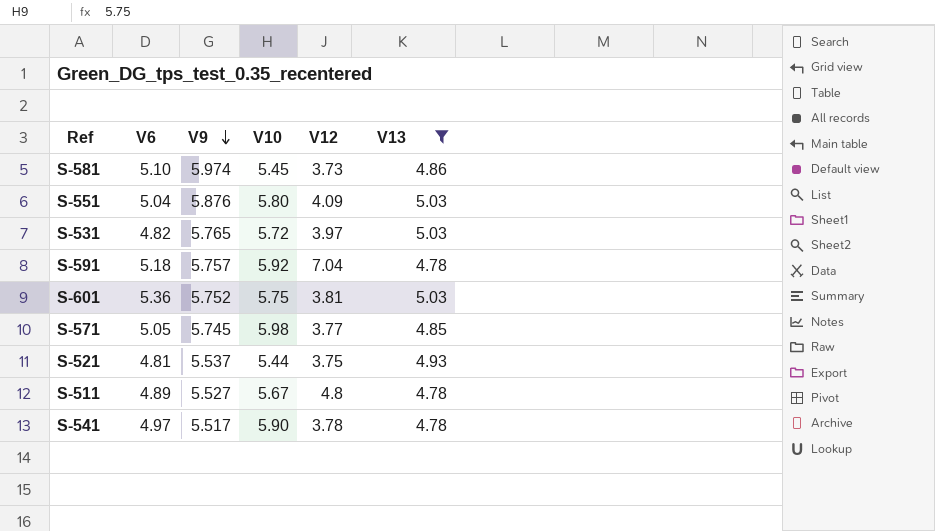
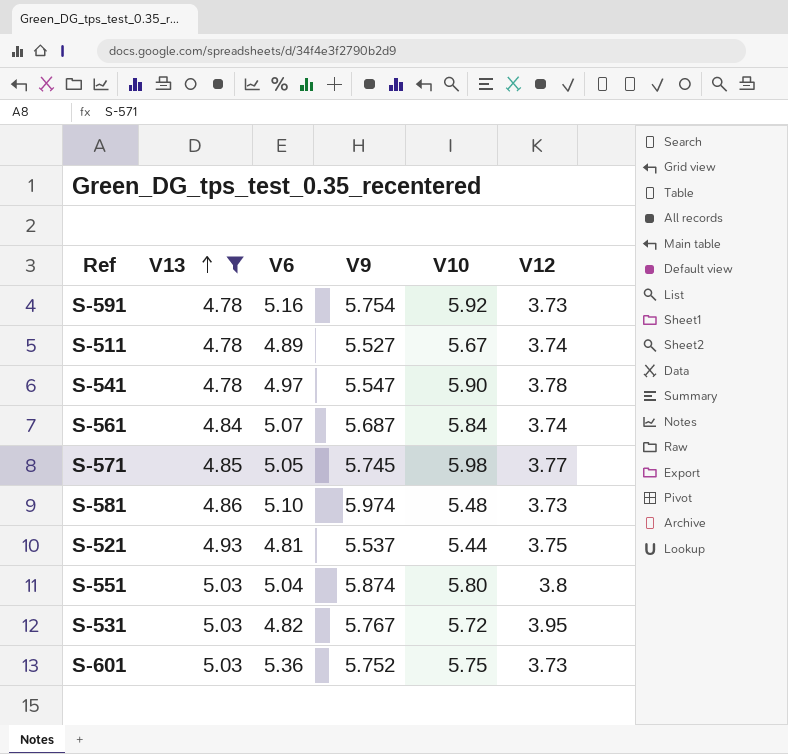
row order: V9 descending -> V13 ascending
column V13 | position: 6 -> 2
S-591 | V6: 5.18 -> 5.16
S-591 | V9: 5.757 -> 5.754
S-591 | V12: 7.04 -> 3.73
S-511 | V12: 4.8 -> 3.74
S-541 | V9: 5.517 -> 5.547
row S-561: none -> 4.84 | 5.07 | 5.687 | 5.84 | 3.74
S-581 | V10: 5.45 -> 5.48
S-551 | V9: 5.876 -> 5.874
S-551 | V12: 4.09 -> 3.8
S-531 | V9: 5.765 -> 5.767
S-531 | V12: 3.97 -> 3.95
S-601 | V12: 3.81 -> 3.73

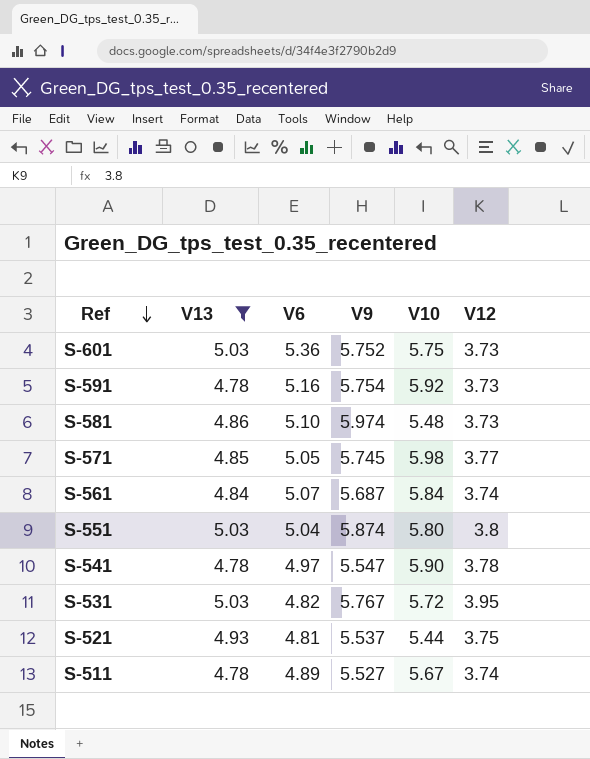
row order: V13 ascending -> Ref descending

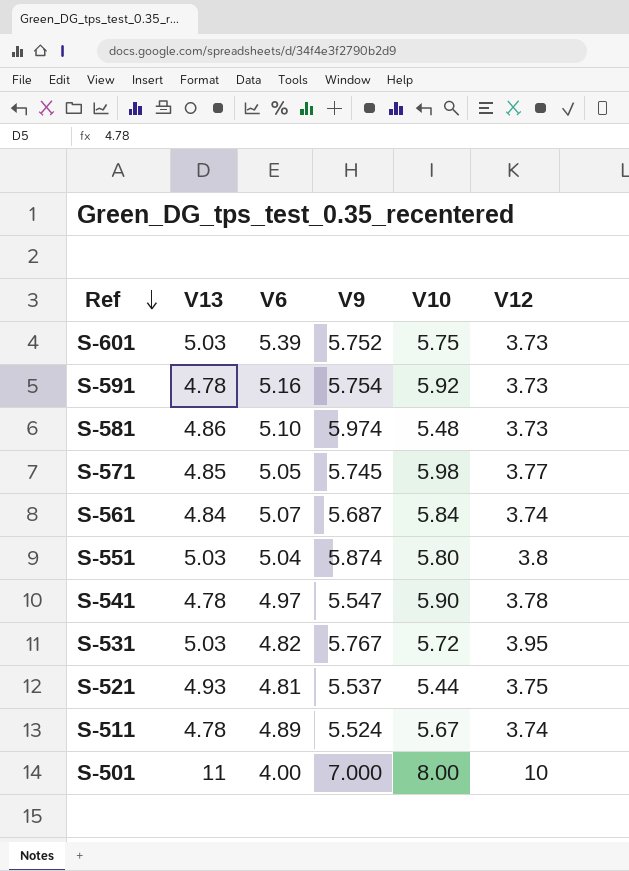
filter: V13 != 11 -> none
S-601 | V6: 5.36 -> 5.39
S-511 | V9: 5.527 -> 5.524

